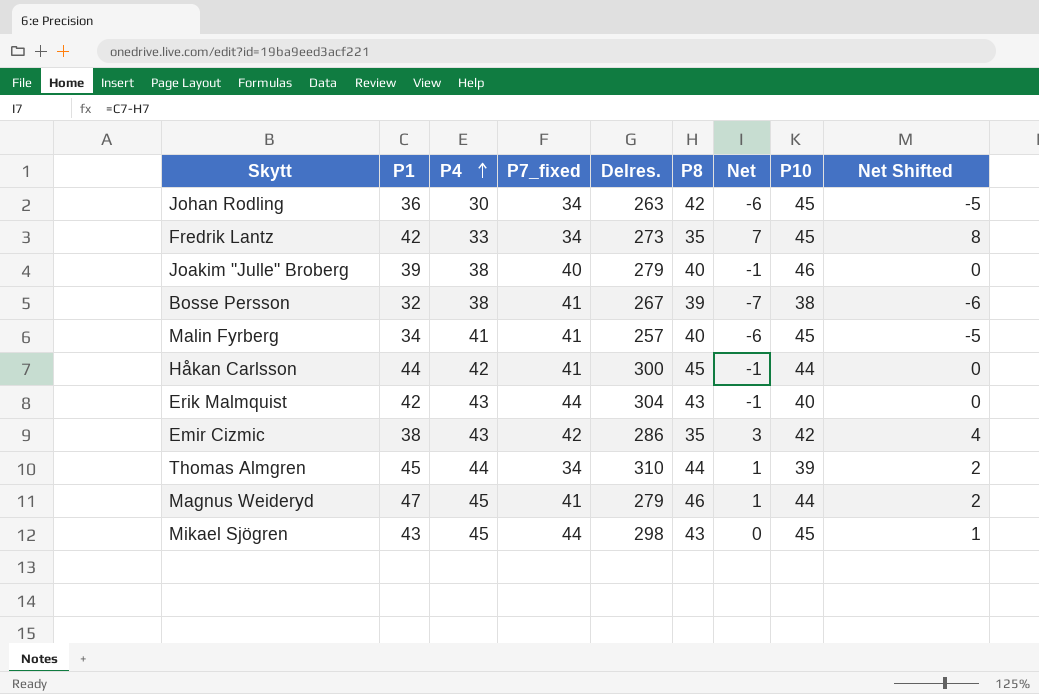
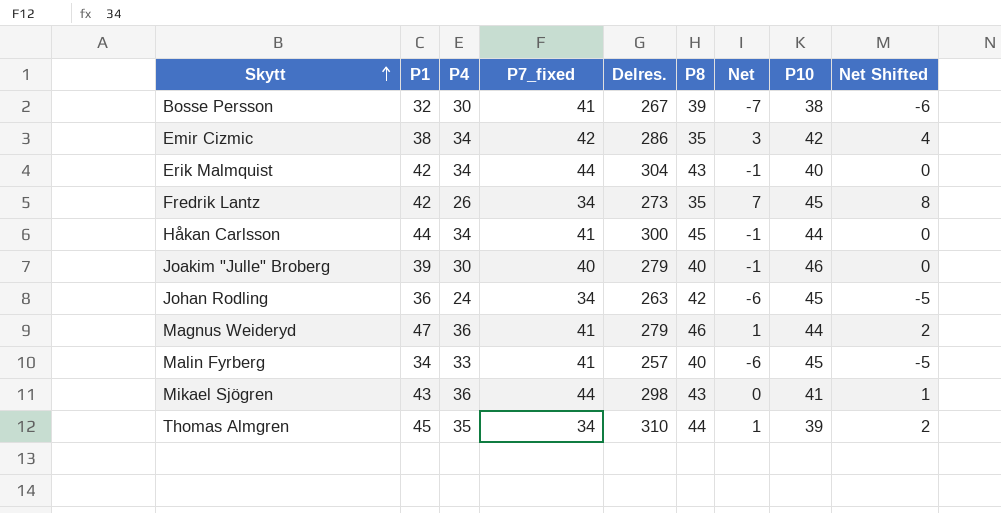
row order: P4 ascending -> Skytt ascending
Bosse Persson | P4: 38 -> 30
Emir Cizmic | P4: 43 -> 34
Erik Malmquist | P4: 43 -> 34
Fredrik Lantz | P4: 33 -> 26
Håkan Carlsson | P4: 42 -> 34
Joakim "Julle" Broberg | P4: 38 -> 30
Johan Rodling | P4: 30 -> 24
Magnus Weideryd | P4: 45 -> 36
Malin Fyrberg | P4: 41 -> 33
Mikael Sjögren | P4: 45 -> 36
Mikael Sjögren | P10: 45 -> 41
Thomas Almgren | P4: 44 -> 35

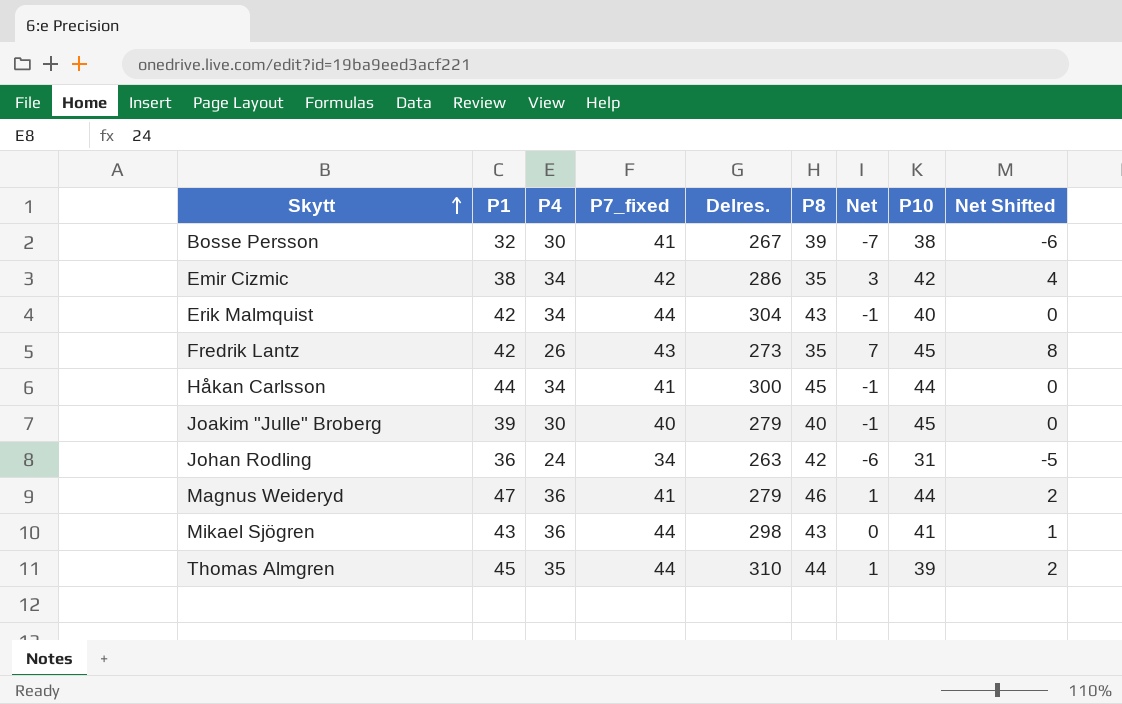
row Malin Fyrberg: 34 | 33 | 41 | 257 | 40 | -6 | 45 | -5 -> none
Fredrik Lantz | P7_fixed: 34 -> 43
Joakim "Julle" Broberg | P10: 46 -> 45
Johan Rodling | P10: 45 -> 31
Thomas Almgren | P7_fixed: 34 -> 44

